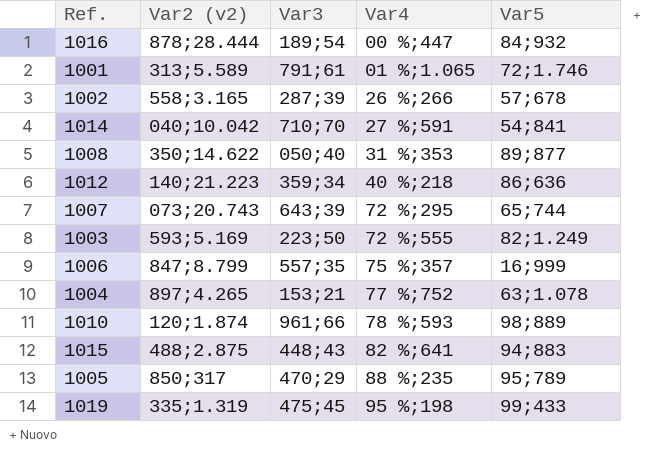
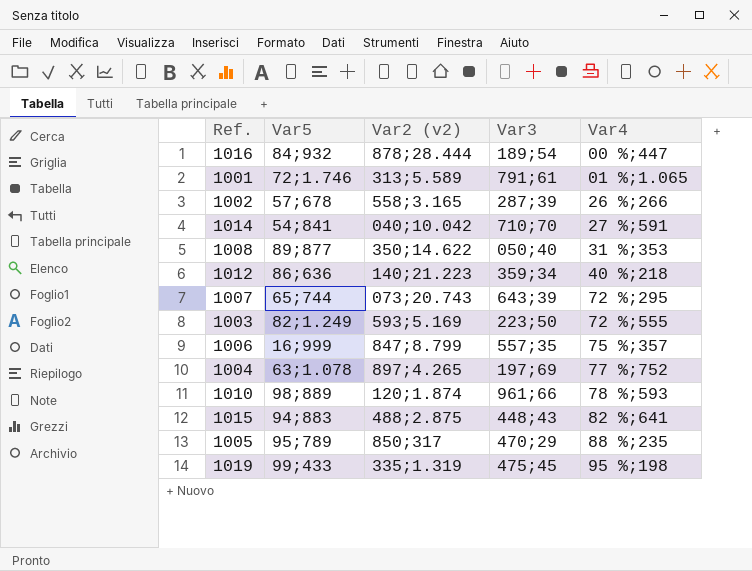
column Var5 | position: 5 -> 2
1004 | Var3: 153;21 -> 197;69

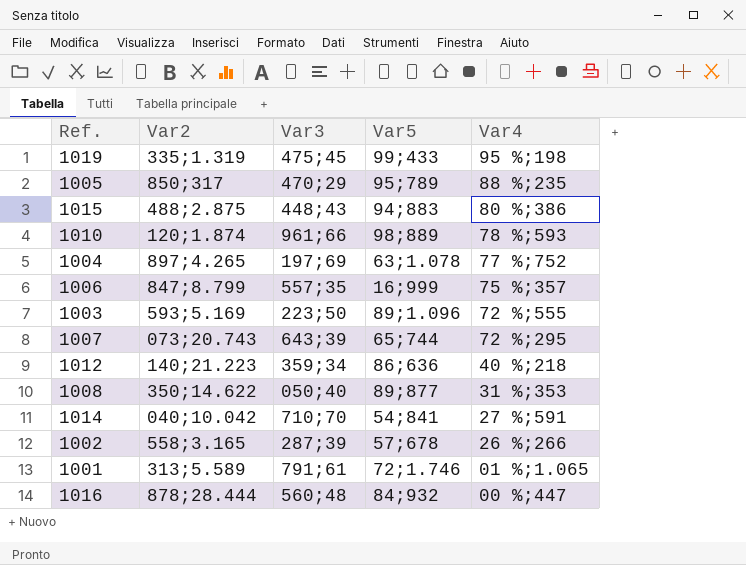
row order: Var4 ascending -> Var4 descending
column name: Var2 (v2) -> Var2
column Var5 | position: 2 -> 4
1015 | Var4: 82 %;641 -> 80 %;386
1003 | Var5: 82;1.249 -> 89;1.096
1016 | Var3: 189;54 -> 560;48

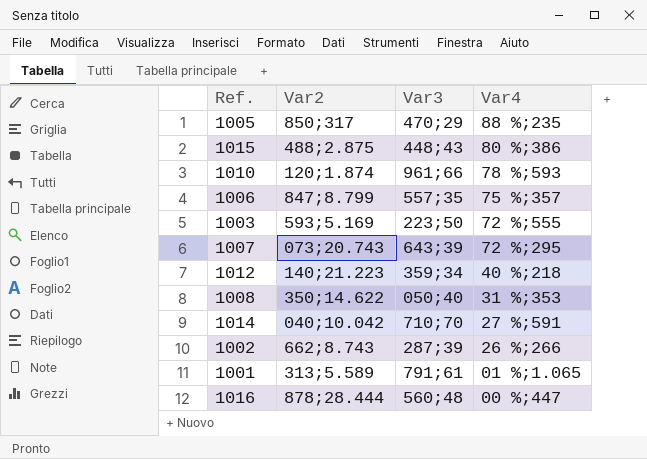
column Var5 | position: 4 -> none
row 1019: 335;1.319 | 475;45 | 99;433 | 95 %;198 -> none
row 1004: 897;4.265 | 197;69 | 63;1.078 | 77 %;752 -> none
1002 | Var2: 558;3.165 -> 662;8.743

